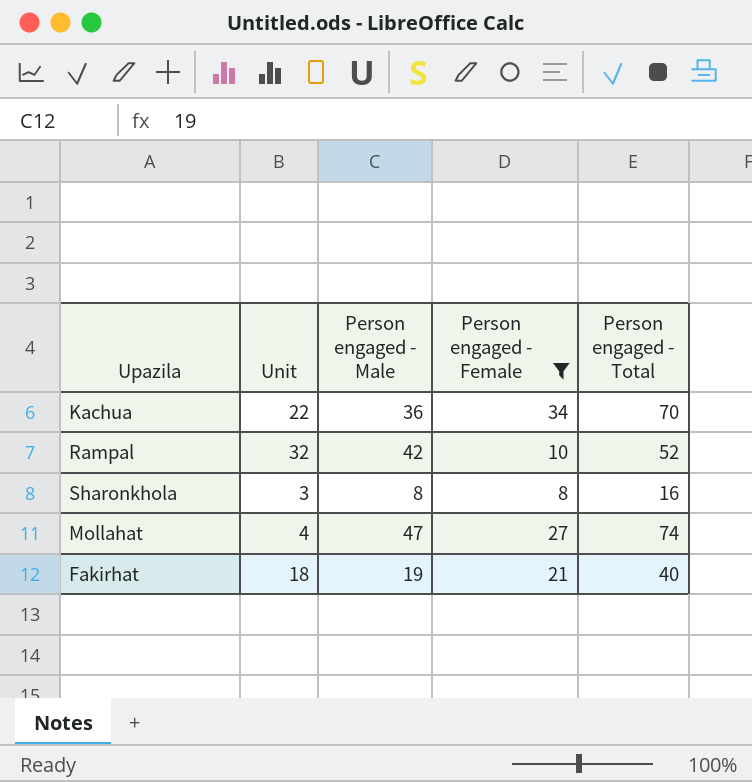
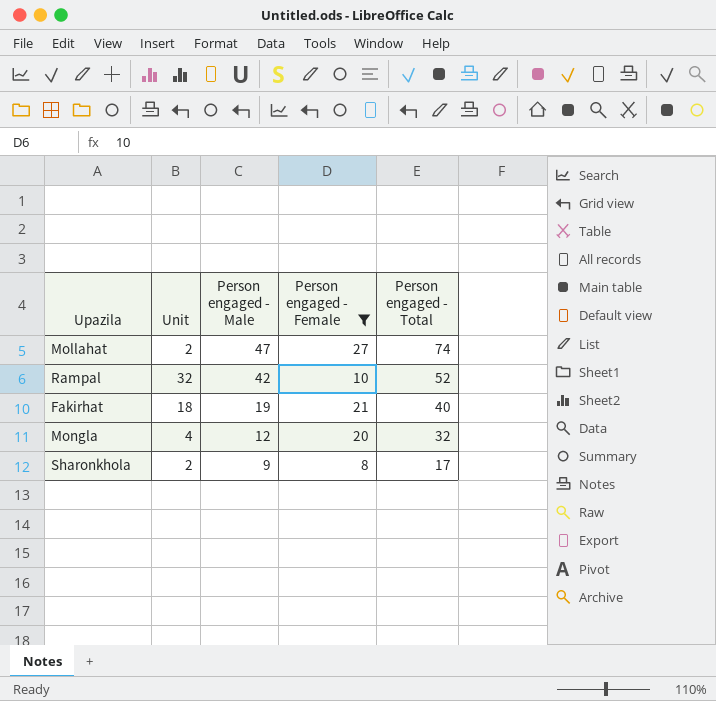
row order: none -> Person engaged - Male descending
row Kachua: 22 | 36 | 34 | 70 -> none
Mollahat | Unit: 4 -> 2
row Mongla: none -> 4 | 12 | 20 | 32
Sharonkhola | Unit: 3 -> 2
Sharonkhola | Person engaged - Male: 8 -> 9
Sharonkhola | Person engaged - Total: 16 -> 17

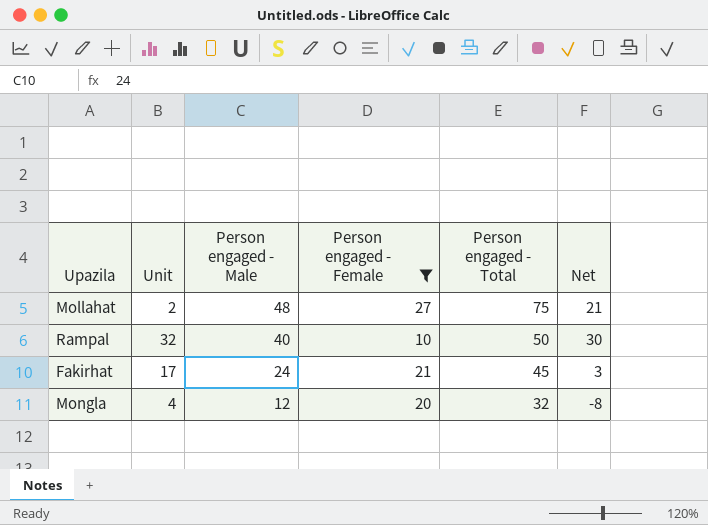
column Net | formula: none -> [Person engaged - Male] - [Person engaged - Female]
row Sharonkhola: 2 | 9 | 8 | 17 -> none
Mollahat | Person engaged - Male: 47 -> 48
Mollahat | Person engaged - Total: 74 -> 75
Rampal | Person engaged - Male: 42 -> 40
Rampal | Person engaged - Total: 52 -> 50
Fakirhat | Unit: 18 -> 17
Fakirhat | Person engaged - Male: 19 -> 24
Fakirhat | Person engaged - Total: 40 -> 45

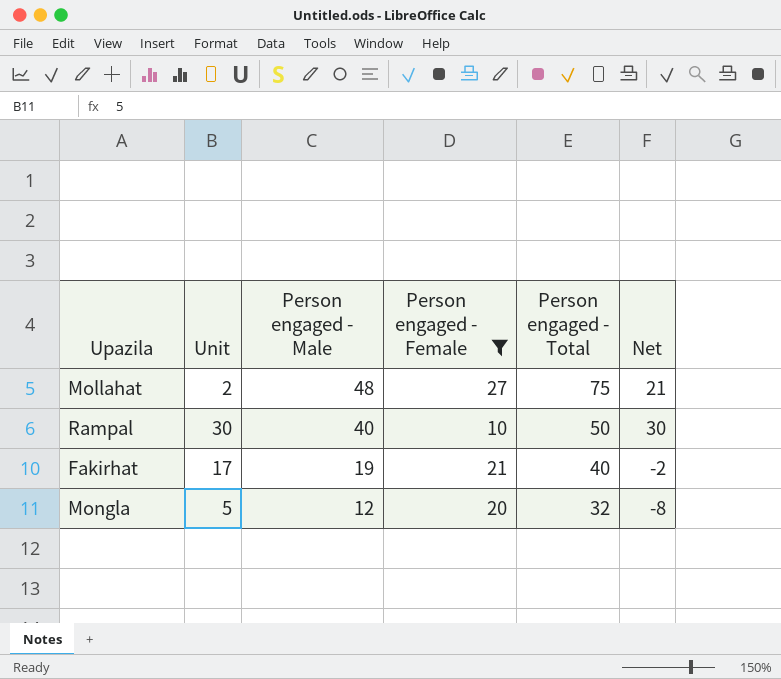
Rampal | Unit: 32 -> 30
Fakirhat | Person engaged - Male: 24 -> 19
Fakirhat | Person engaged - Total: 45 -> 40
Fakirhat | Net: 3 -> -2
Mongla | Unit: 4 -> 5

